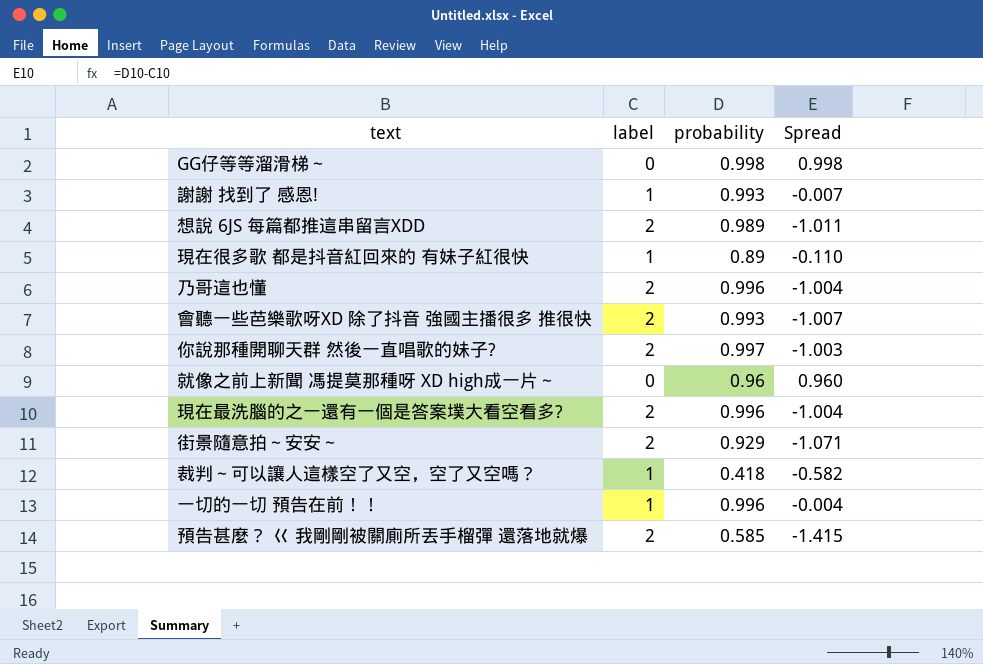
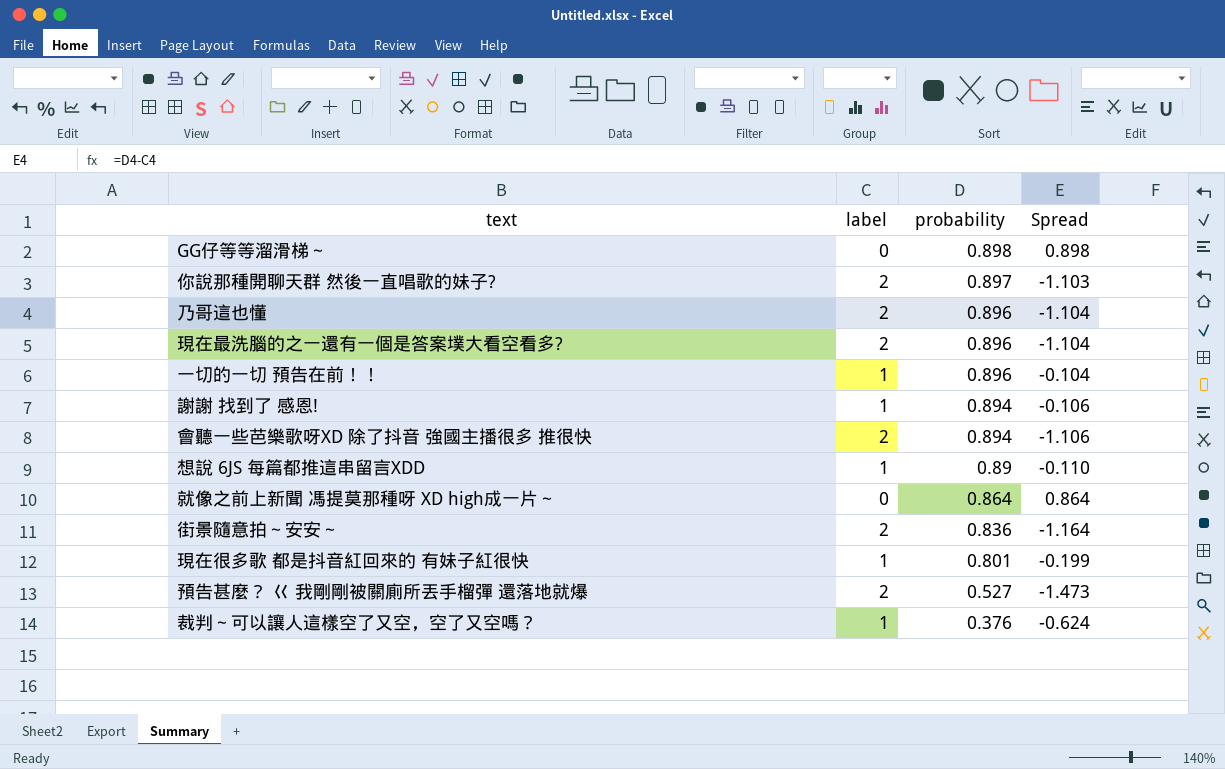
row order: none -> probability descending
GG仔等等溜滑梯～ | probability: 0.998 -> 0.898
GG仔等等溜滑梯～ | Spread: 0.998 -> 0.898
你說那種開聊天群 然後一直唱歌的妹子? | probability: 0.997 -> 0.897
你說那種開聊天群 然後一直唱歌的妹子? | Spread: -1.003 -> -1.103
乃哥這也懂 | probability: 0.996 -> 0.896
乃哥這也懂 | Spread: -1.004 -> -1.104
現在最洗腦的之一還有一個是答案墣大看空看多? | probability: 0.996 -> 0.896
現在最洗腦的之一還有一個是答案墣大看空看多? | Spread: -1.004 -> -1.104
一切的一切 預告在前！！ | probability: 0.996 -> 0.896
一切的一切 預告在前！！ | Spread: -0.004 -> -0.104
謝謝 找到了 感恩! | probability: 0.993 -> 0.894
謝謝 找到了 感恩! | Spread: -0.007 -> -0.106
會聽一些芭樂歌呀XD 除了抖音 強國主播很多 推很快 | probability: 0.993 -> 0.894
會聽一些芭樂歌呀XD 除了抖音 強國主播很多 推很快 | Spread: -1.007 -> -1.106
想說 6JS 每篇都推這串留言XDD | label: 2 -> 1
想說 6JS 每篇都推這串留言XDD | probability: 0.989 -> 0.89
想說 6JS 每篇都推這串留言XDD | Spread: -1.011 -> -0.110
就像之前上新聞 馮提莫那種呀 XD high成一片～ | probability: 0.96 -> 0.864
就像之前上新聞 馮提莫那種呀 XD high成一片～ | Spread: 0.960 -> 0.864
街景隨意拍～安安～ | probability: 0.929 -> 0.836
街景隨意拍～安安～ | Spread: -1.071 -> -1.164
現在很多歌 都是抖音紅回來的 有妹子紅很快 | probability: 0.89 -> 0.801
現在很多歌 都是抖音紅回來的 有妹子紅很快 | Spread: -0.110 -> -0.199
預告甚麼？ ㄍ 我剛剛被關廁所丟手榴彈 還落地就爆 | probability: 0.585 -> 0.527
預告甚麼？ ㄍ 我剛剛被關廁所丟手榴彈 還落地就爆 | Spread: -1.415 -> -1.473
裁判～可以讓人這樣空了又空，空了又空嗎？ | probability: 0.418 -> 0.376
裁判～可以讓人這樣空了又空，空了又空嗎？ | Spread: -0.582 -> -0.624

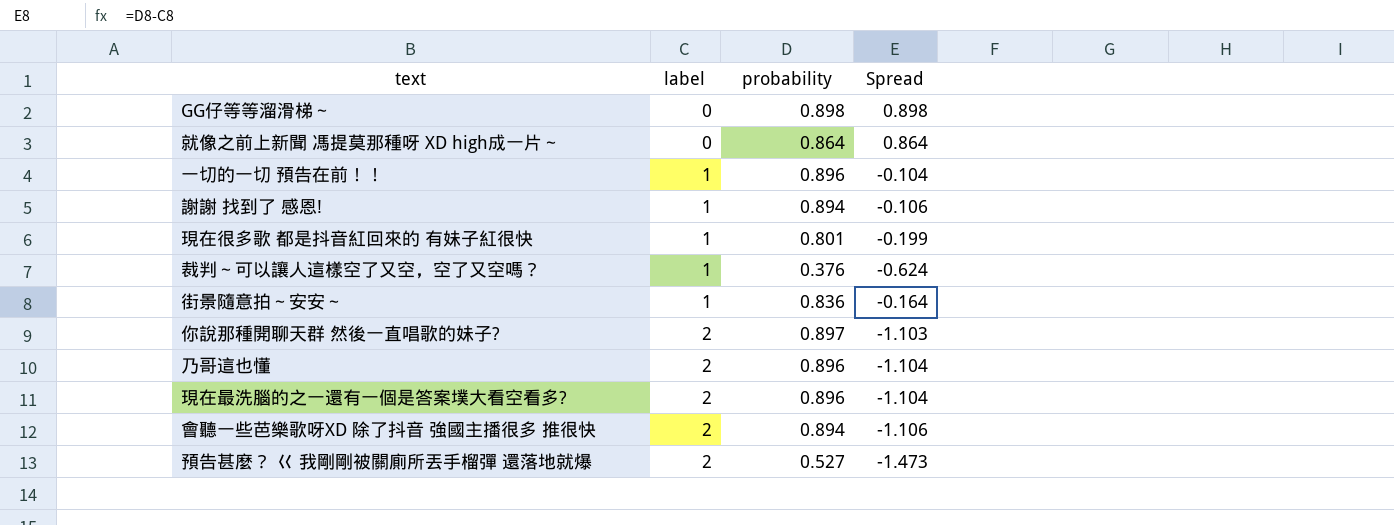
row order: probability descending -> label ascending
row 想說 6JS 每篇都推這串留言XDD: 1 | 0.89 | -0.110 -> none
街景隨意拍～安安～ | label: 2 -> 1
街景隨意拍～安安～ | Spread: -1.164 -> -0.164

